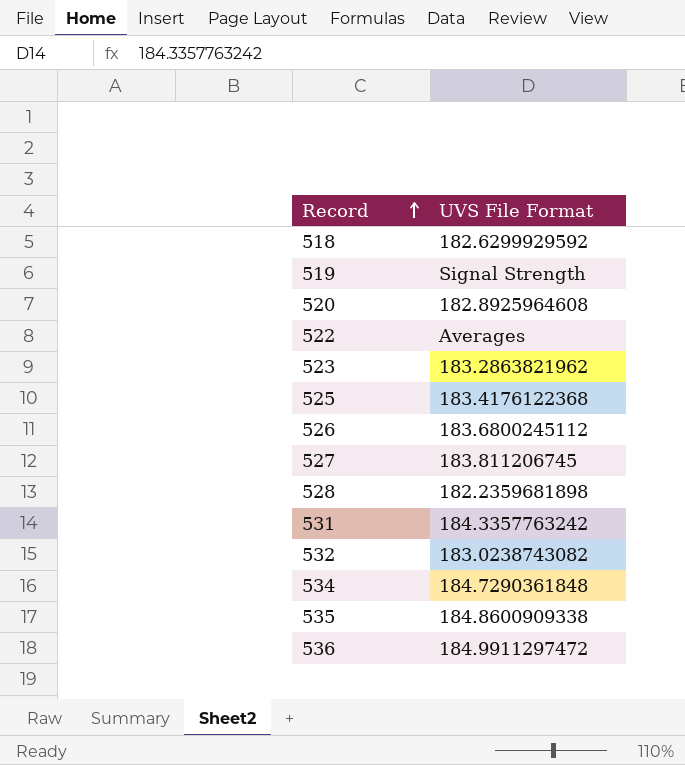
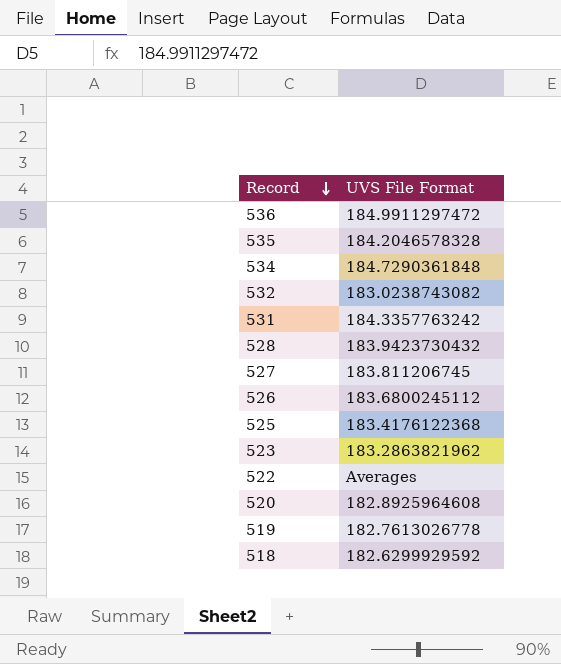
row order: Record ascending -> Record descending
535 | UVS File Format: 184.8600909338 -> 184.2046578328
528 | UVS File Format: 182.2359681898 -> 183.9423730432
519 | UVS File Format: Signal Strength -> 182.7613026778

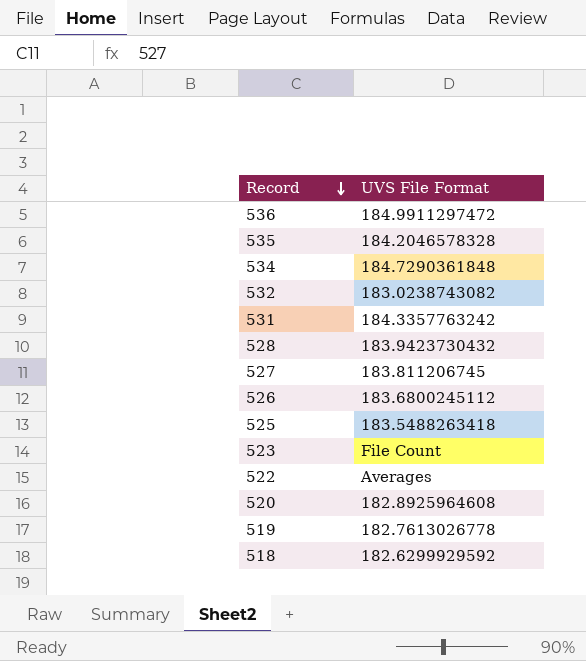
525 | UVS File Format: 183.4176122368 -> 183.5488263418
523 | UVS File Format: 183.2863821962 -> File Count

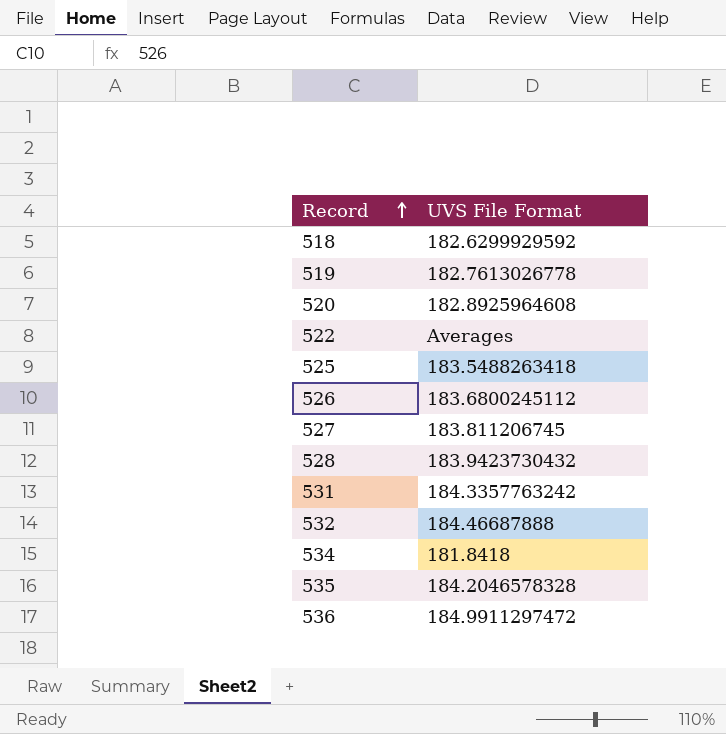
row order: Record descending -> Record ascending
row 523: File Count -> none
532 | UVS File Format: 183.0238743082 -> 184.46687888
534 | UVS File Format: 184.7290361848 -> 181.8418

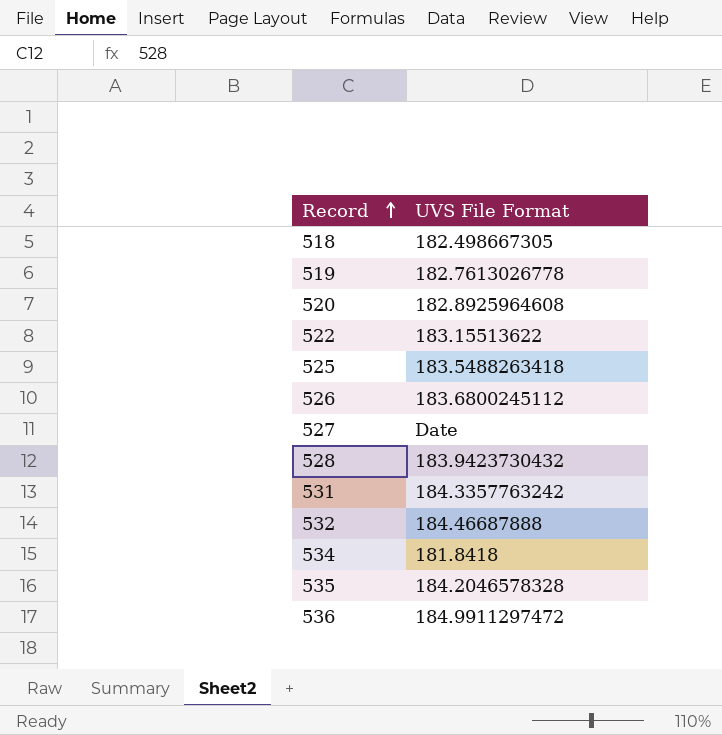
518 | UVS File Format: 182.6299929592 -> 182.498667305
522 | UVS File Format: Averages -> 183.15513622
527 | UVS File Format: 183.811206745 -> Date

